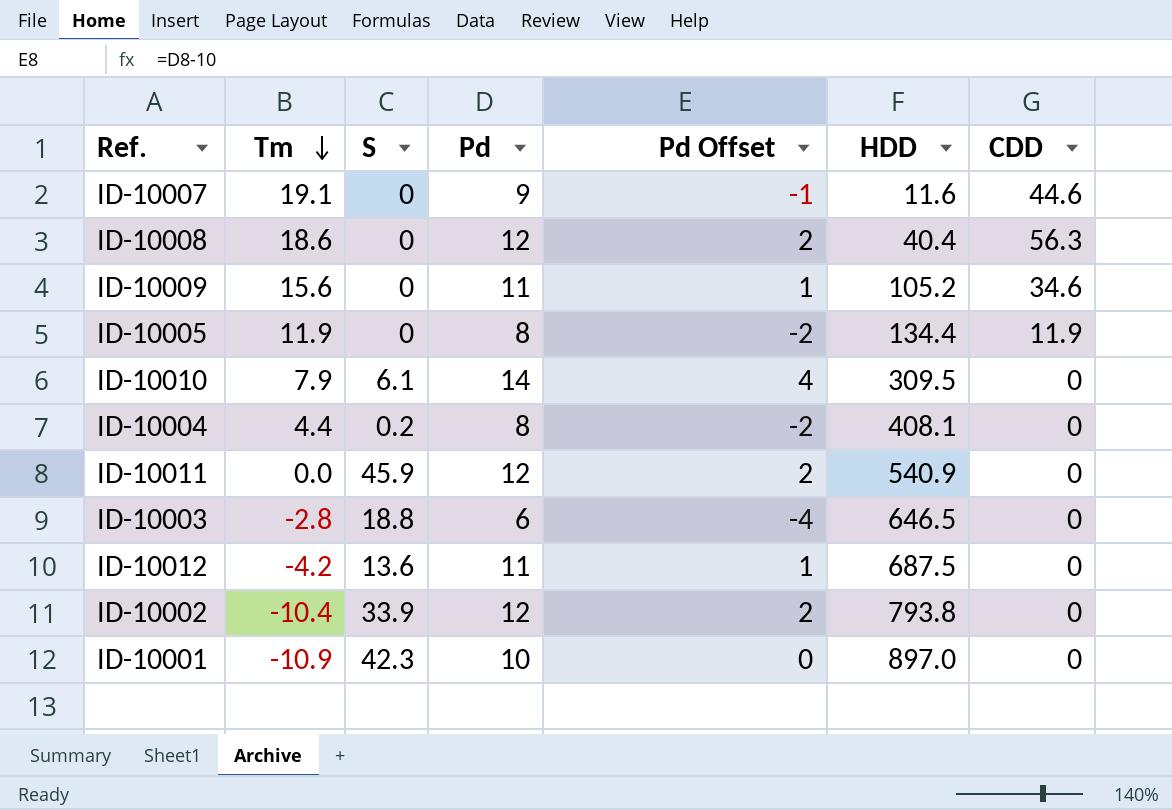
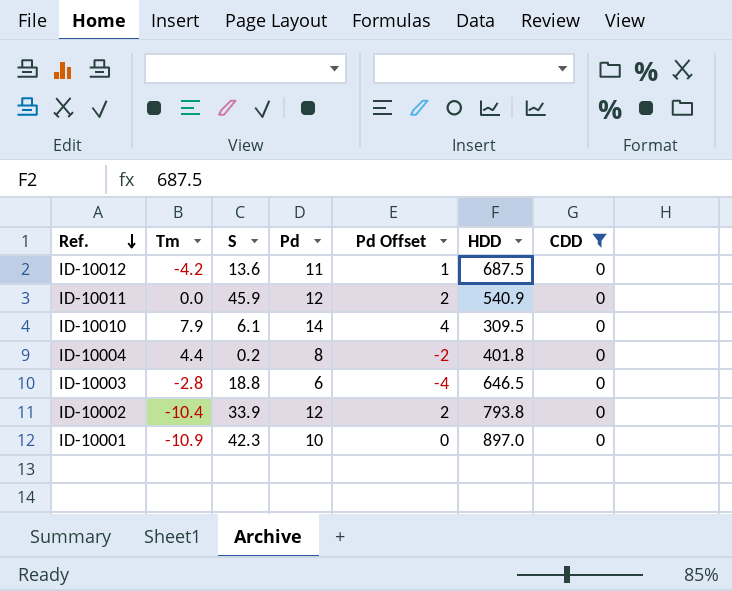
filter: none -> CDD = 0
row order: Tm descending -> Ref. descending
ID-10004 | HDD: 408.1 -> 401.8

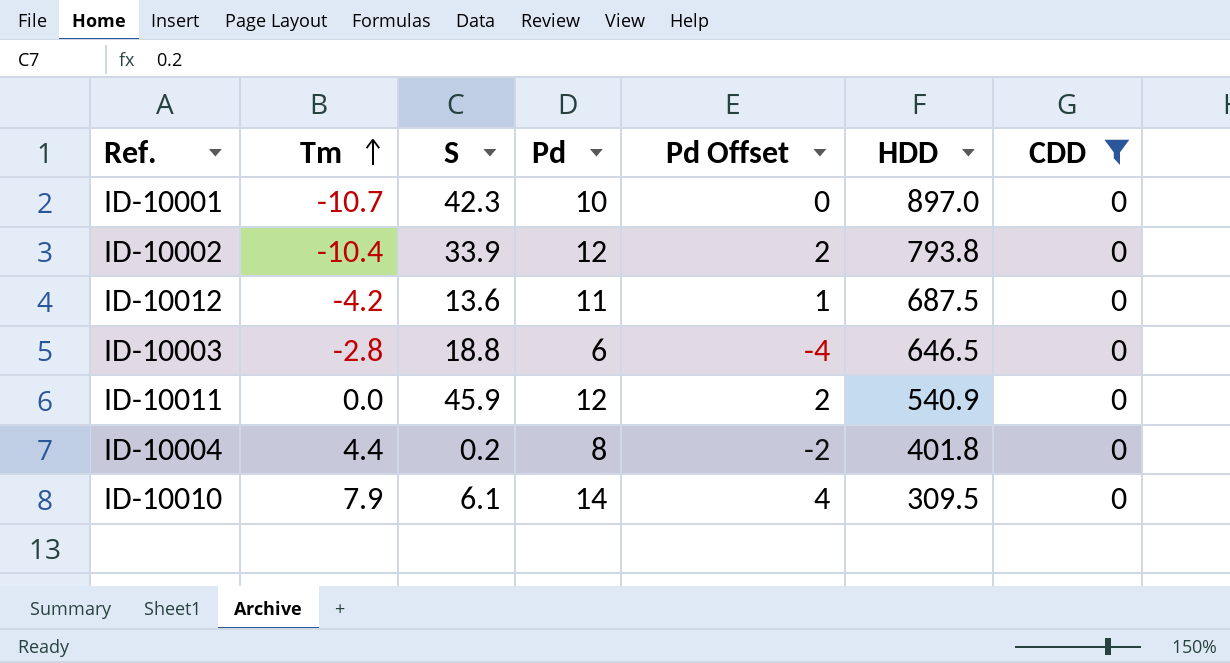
row order: Ref. descending -> Tm ascending
ID-10001 | Tm: -10.9 -> -10.7

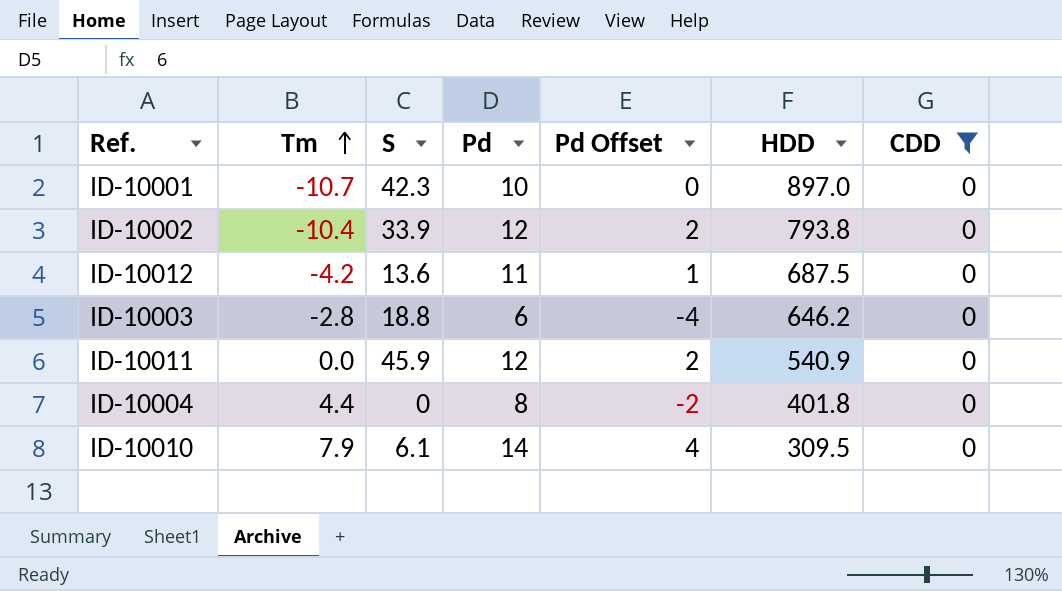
ID-10003 | HDD: 646.5 -> 646.2
ID-10004 | S: 0.2 -> 0

